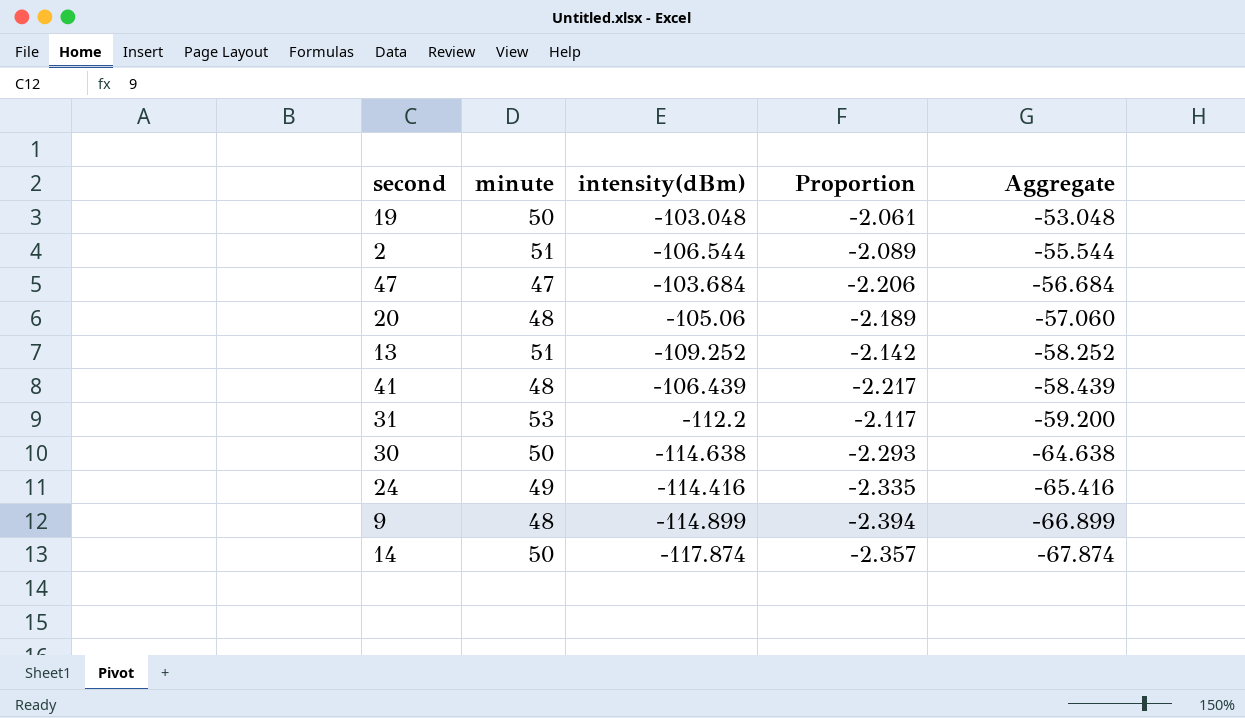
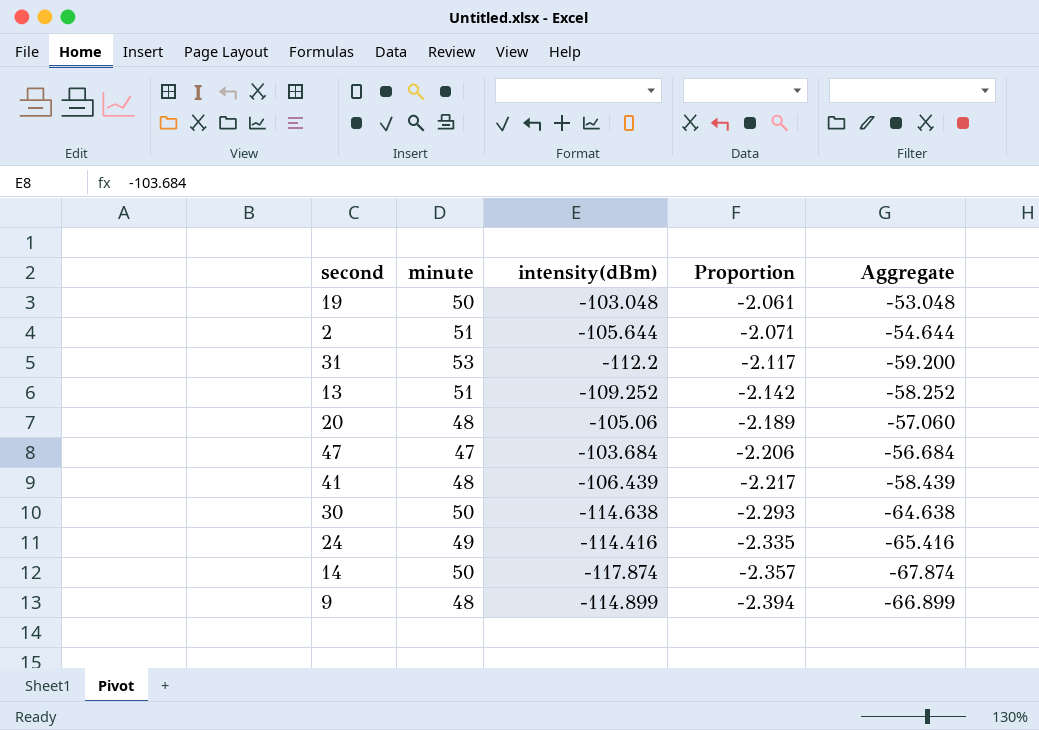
row order: Aggregate descending -> Proportion descending
2 | intensity(dBm): -106.544 -> -105.644
2 | Proportion: -2.089 -> -2.071
2 | Aggregate: -55.544 -> -54.644

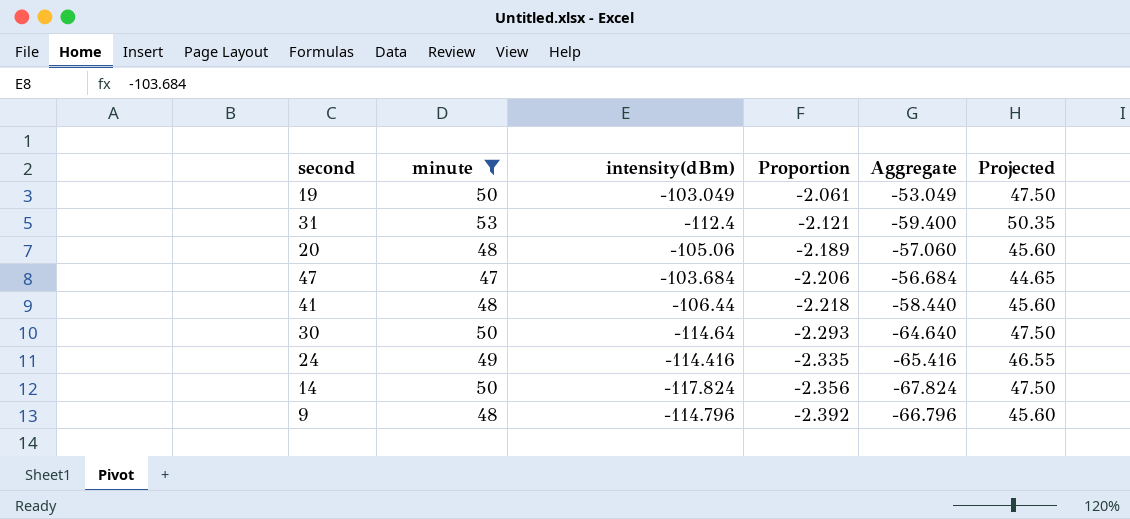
filter: none -> minute != 51
column Projected | formula: none -> [minute] * 0.95
19 | intensity(dBm): -103.048 -> -103.049
19 | Aggregate: -53.048 -> -53.049
31 | intensity(dBm): -112.2 -> -112.4
31 | Proportion: -2.117 -> -2.121
31 | Aggregate: -59.200 -> -59.400
41 | intensity(dBm): -106.439 -> -106.44
41 | Proportion: -2.217 -> -2.218
41 | Aggregate: -58.439 -> -58.440
30 | intensity(dBm): -114.638 -> -114.64
30 | Aggregate: -64.638 -> -64.640
14 | intensity(dBm): -117.874 -> -117.824
14 | Proportion: -2.357 -> -2.356
14 | Aggregate: -67.874 -> -67.824
9 | intensity(dBm): -114.899 -> -114.796
9 | Proportion: -2.394 -> -2.392
9 | Aggregate: -66.899 -> -66.796

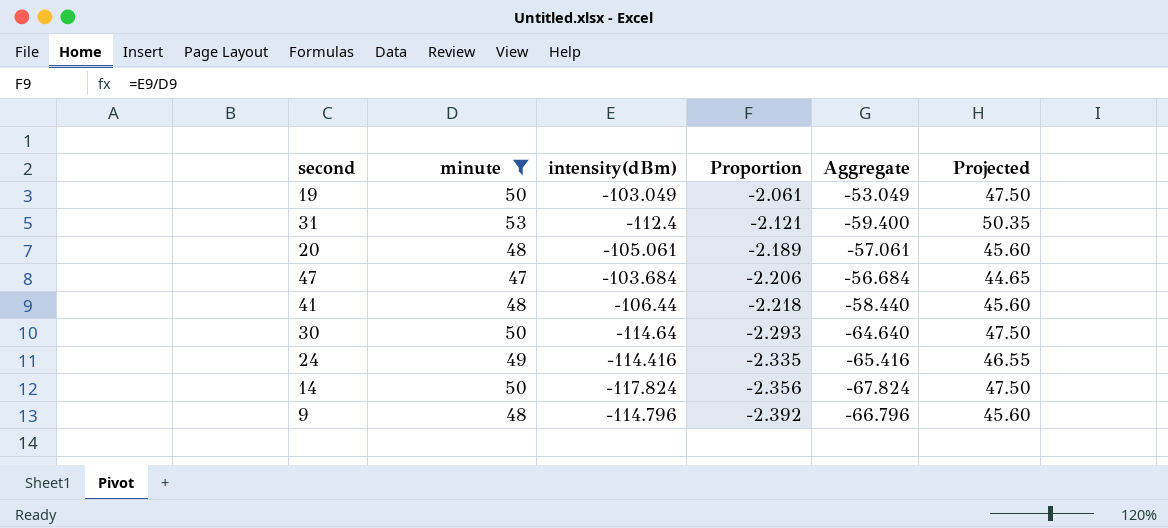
20 | intensity(dBm): -105.06 -> -105.061
20 | Aggregate: -57.060 -> -57.061

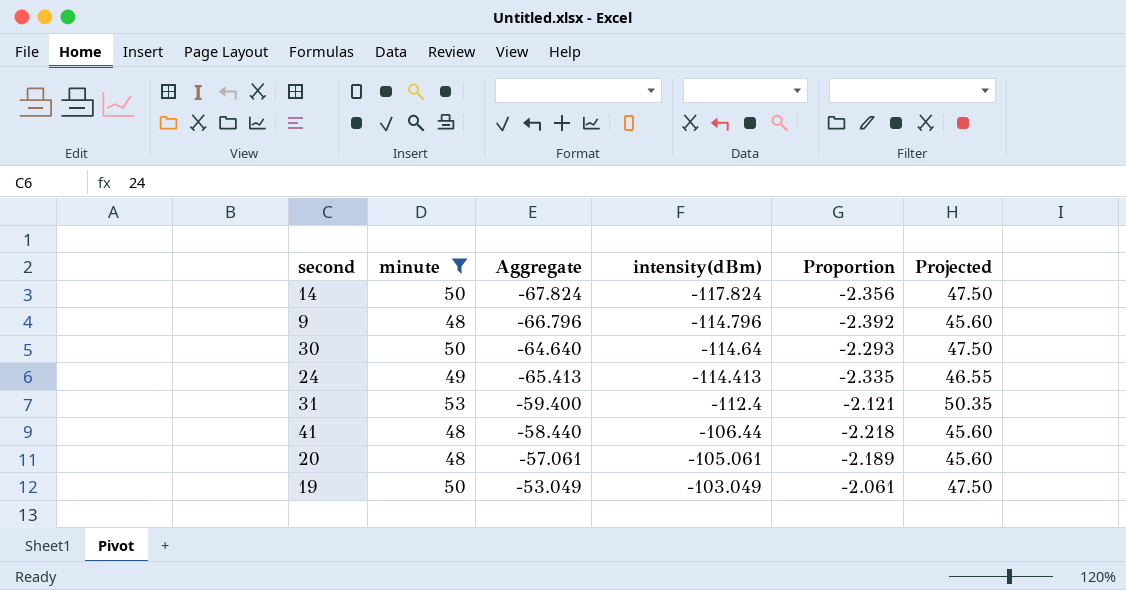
row order: Proportion descending -> intensity(dBm) ascending
column Aggregate | position: 5 -> 3
row 47: 47 | -103.684 | -2.206 | -56.684 | 44.65 -> none
24 | Aggregate: -65.416 -> -65.413
24 | intensity(dBm): -114.416 -> -114.413

